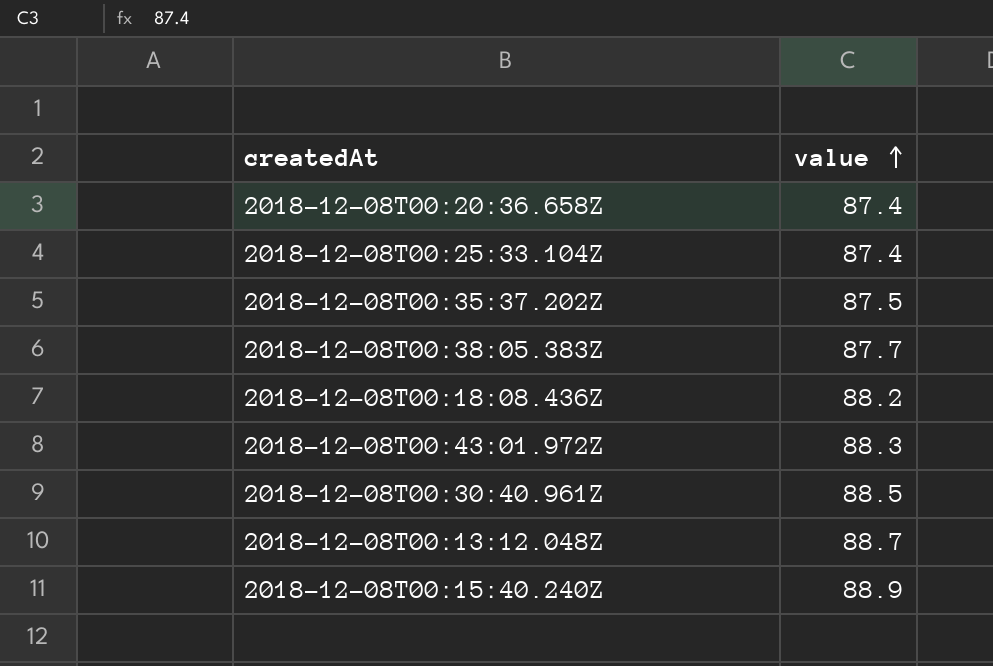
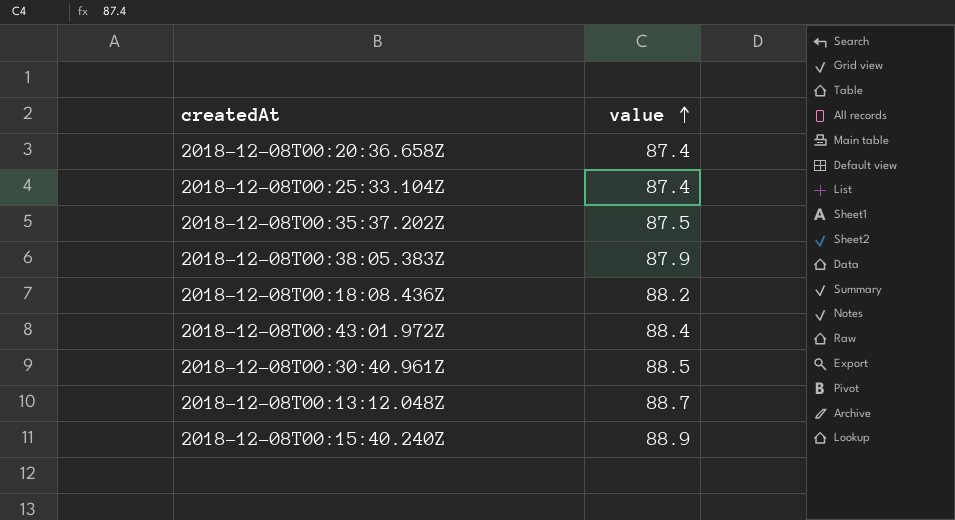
2018-12-08T00:38:05.383Z | value: 87.7 -> 87.9
2018-12-08T00:43:01.972Z | value: 88.3 -> 88.4

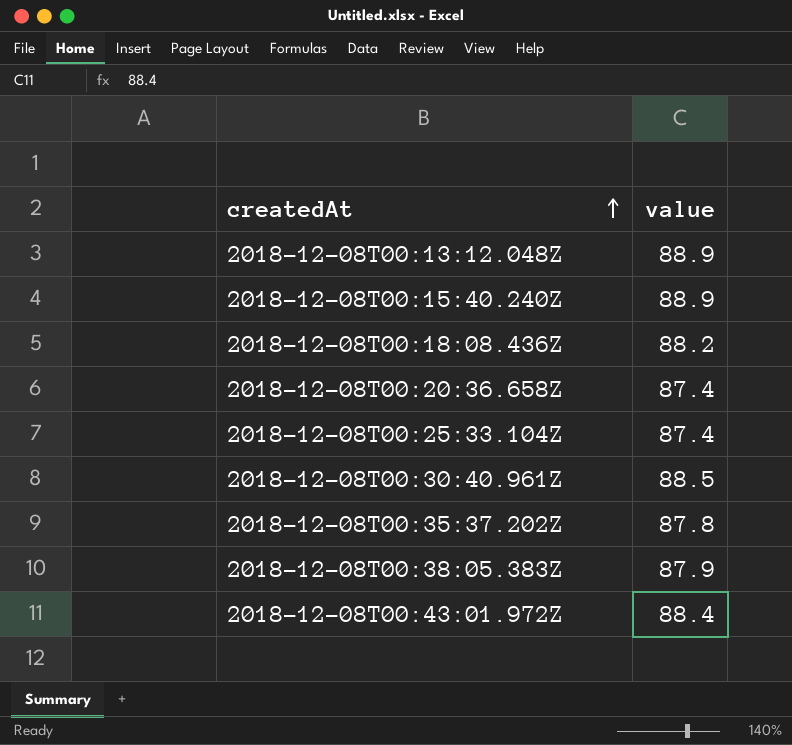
row order: value ascending -> createdAt ascending
2018-12-08T00:13:12.048Z | value: 88.7 -> 88.9
2018-12-08T00:35:37.202Z | value: 87.5 -> 87.8

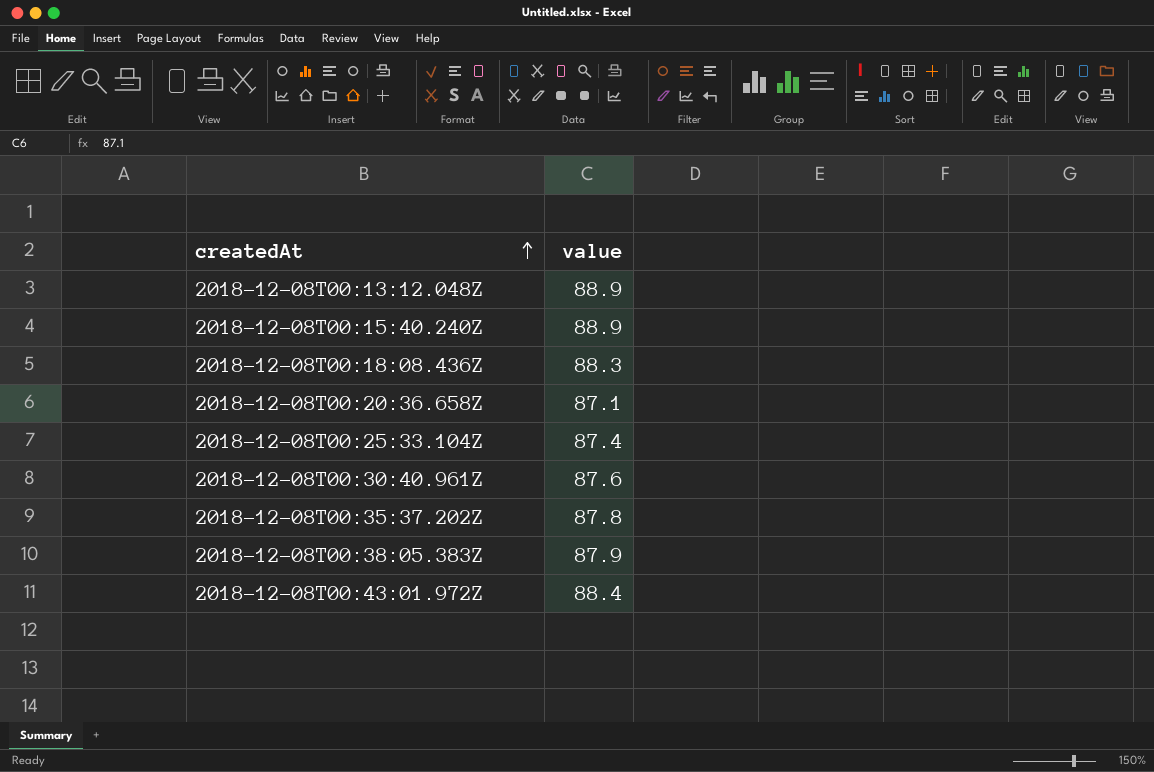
2018-12-08T00:18:08.436Z | value: 88.2 -> 88.3
2018-12-08T00:20:36.658Z | value: 87.4 -> 87.1
2018-12-08T00:30:40.961Z | value: 88.5 -> 87.6

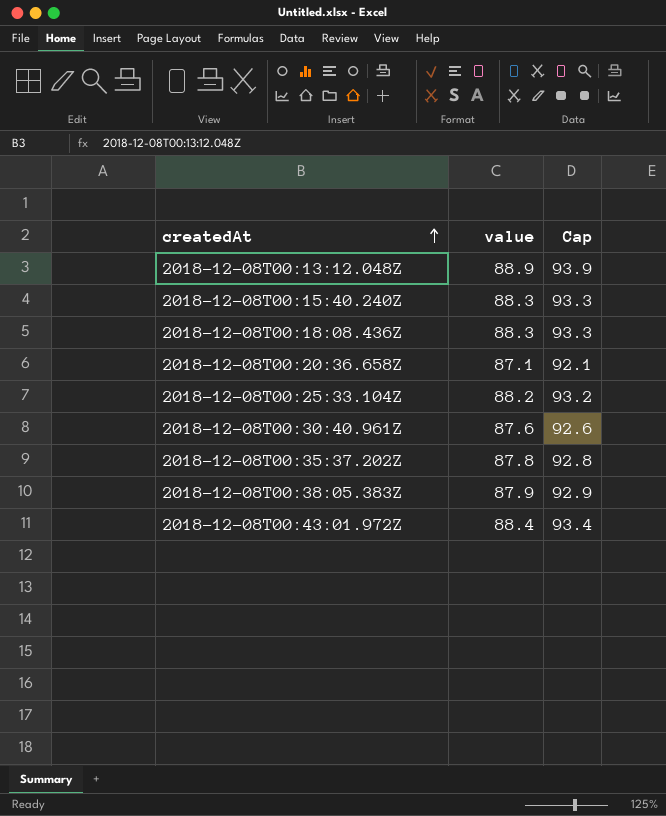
column Cap | formula: none -> [value] + 5
2018-12-08T00:15:40.240Z | value: 88.9 -> 88.3
2018-12-08T00:25:33.104Z | value: 87.4 -> 88.2

